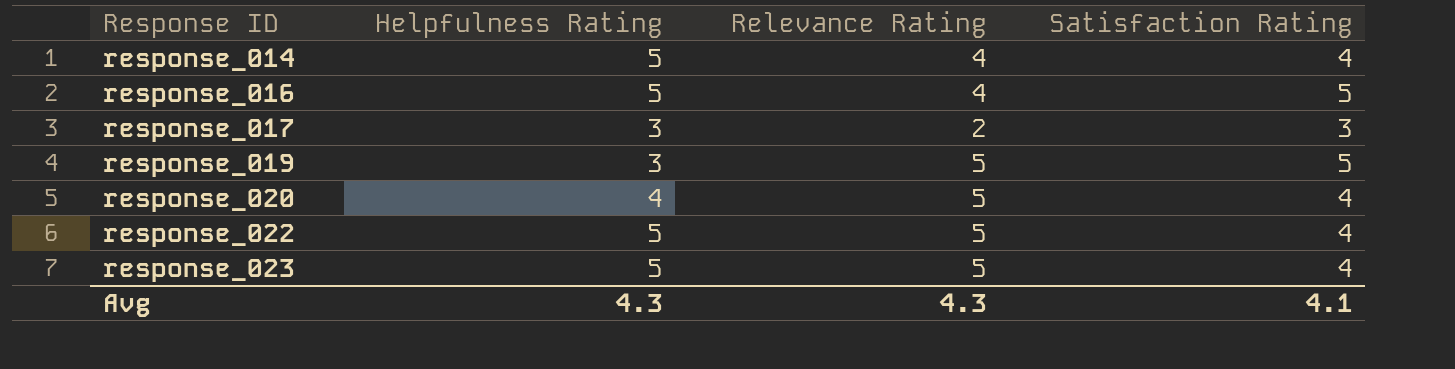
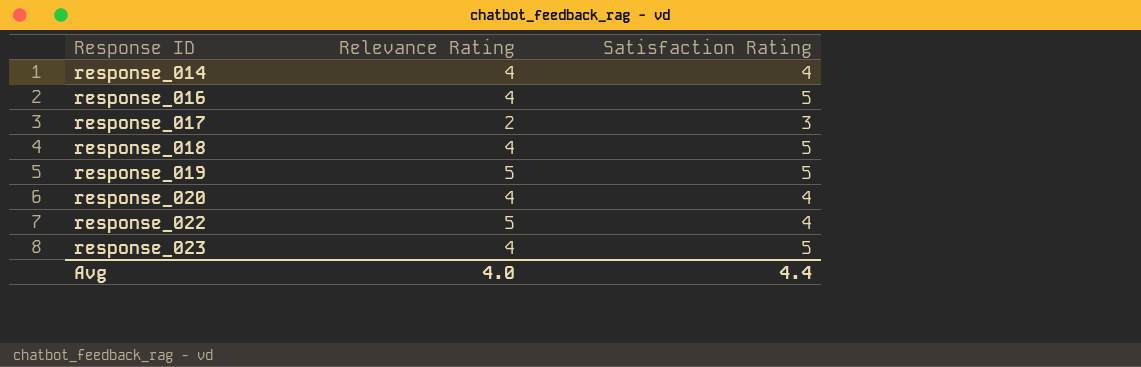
column Helpfulness Rating | position: 2 -> none
row response_018: none -> 4 | 5
response_020 | Relevance Rating: 5 -> 4
response_023 | Relevance Rating: 5 -> 4
response_023 | Satisfaction Rating: 4 -> 5
Avg | Relevance Rating: 4.3 -> 4.0
Avg | Satisfaction Rating: 4.1 -> 4.4

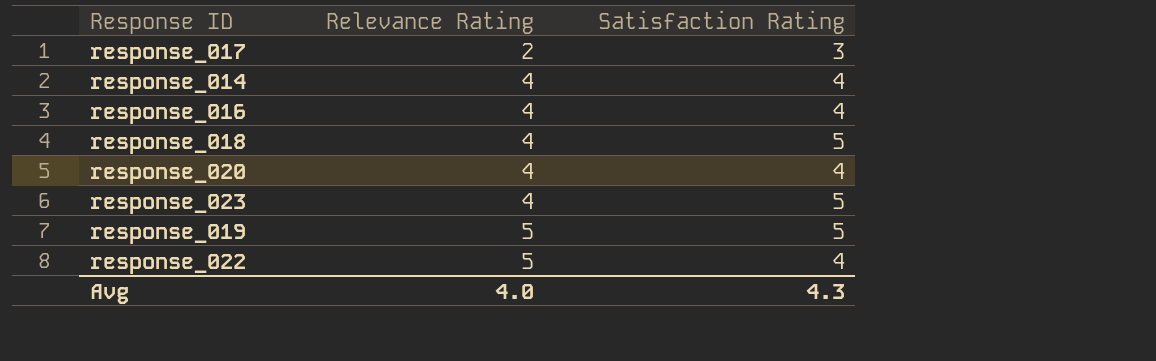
row order: Response ID ascending -> Relevance Rating ascending
response_016 | Satisfaction Rating: 5 -> 4
Avg | Satisfaction Rating: 4.4 -> 4.3

